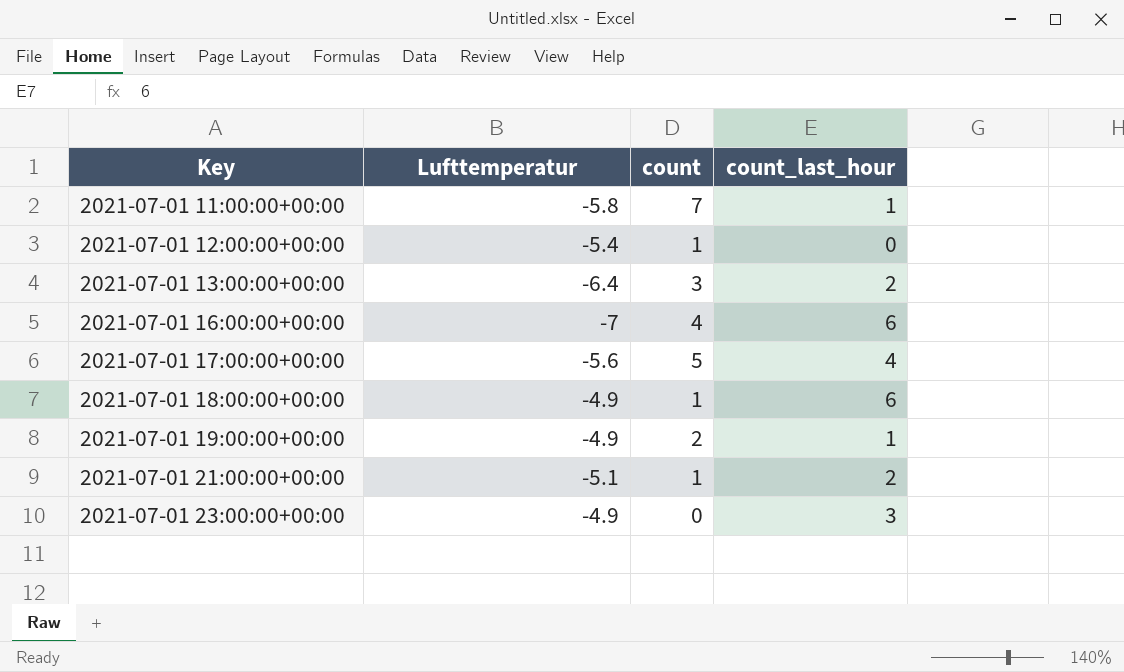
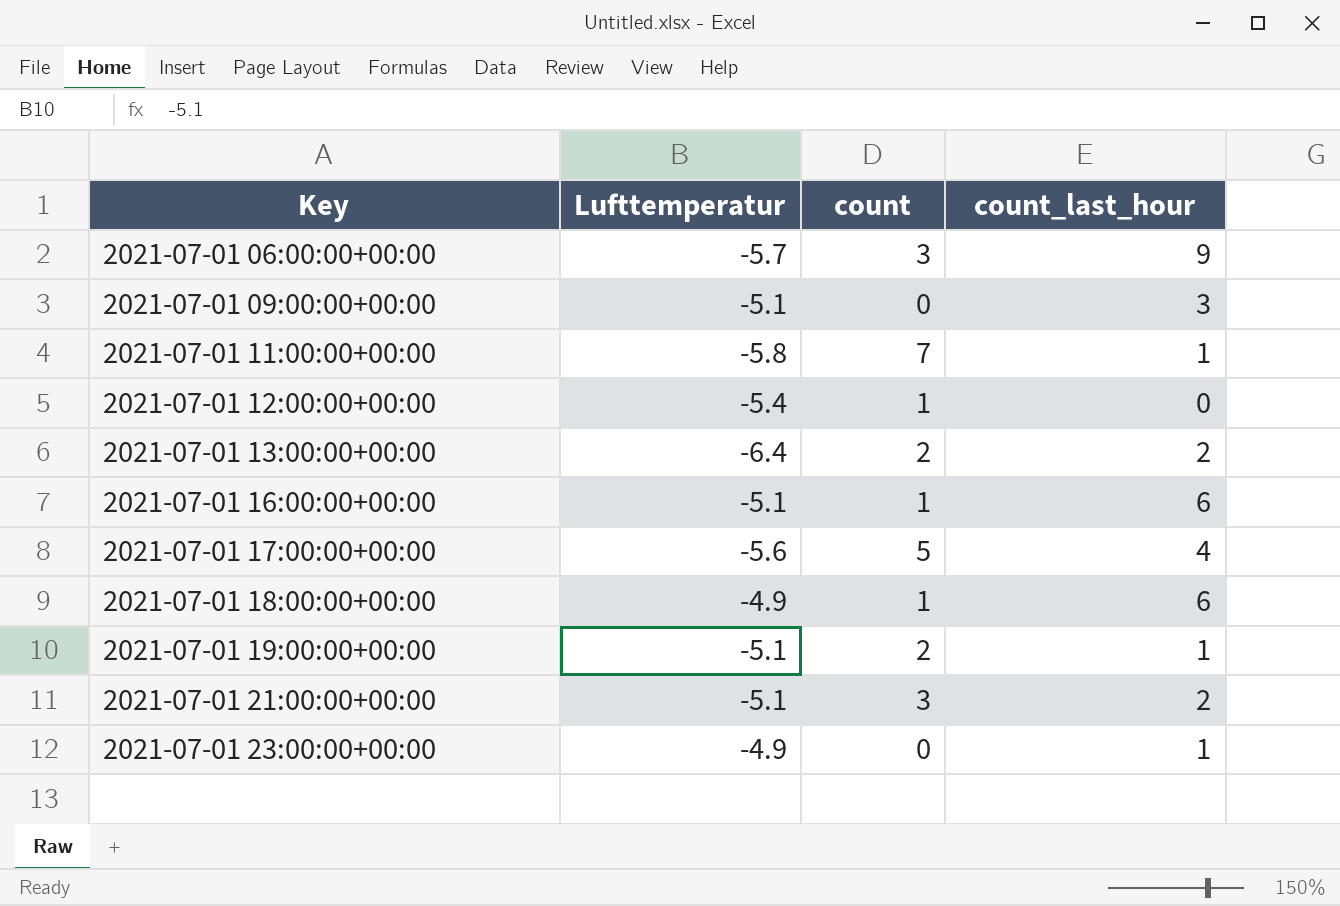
row 2021-07-01 06:00:00+00:00: none -> -5.7 | 3 | 9
row 2021-07-01 09:00:00+00:00: none -> -5.1 | 0 | 3
2021-07-01 13:00:00+00:00 | count: 3 -> 2
2021-07-01 16:00:00+00:00 | Lufttemperatur: -7 -> -5.1
2021-07-01 16:00:00+00:00 | count: 4 -> 1
2021-07-01 19:00:00+00:00 | Lufttemperatur: -4.9 -> -5.1
2021-07-01 21:00:00+00:00 | count: 1 -> 3
2021-07-01 23:00:00+00:00 | count_last_hour: 3 -> 1

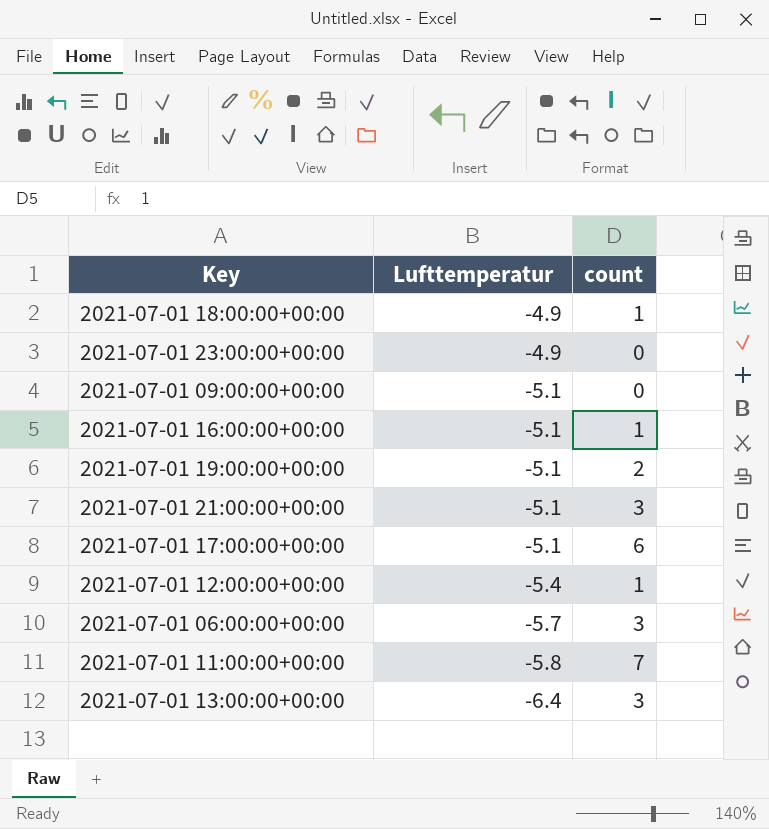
row order: Key ascending -> Lufttemperatur descending
column count_last_hour | position: 4 -> none
2021-07-01 17:00:00+00:00 | Lufttemperatur: -5.6 -> -5.1
2021-07-01 17:00:00+00:00 | count: 5 -> 6
2021-07-01 13:00:00+00:00 | count: 2 -> 3

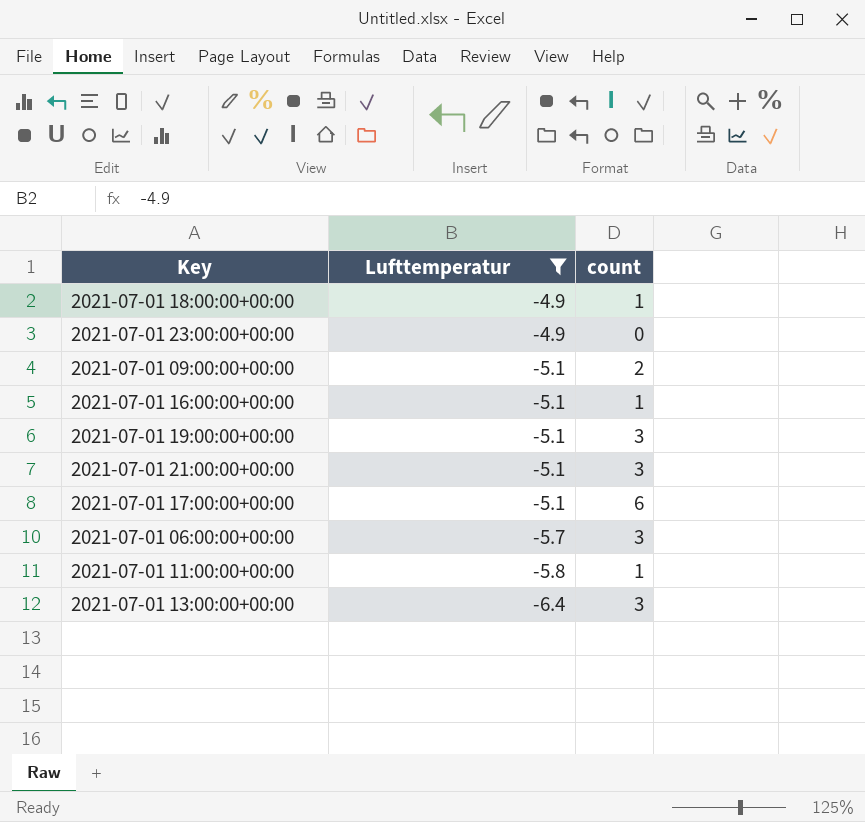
filter: none -> Lufttemperatur != -5.4
2021-07-01 09:00:00+00:00 | count: 0 -> 2
2021-07-01 19:00:00+00:00 | count: 2 -> 3
2021-07-01 11:00:00+00:00 | count: 7 -> 1

